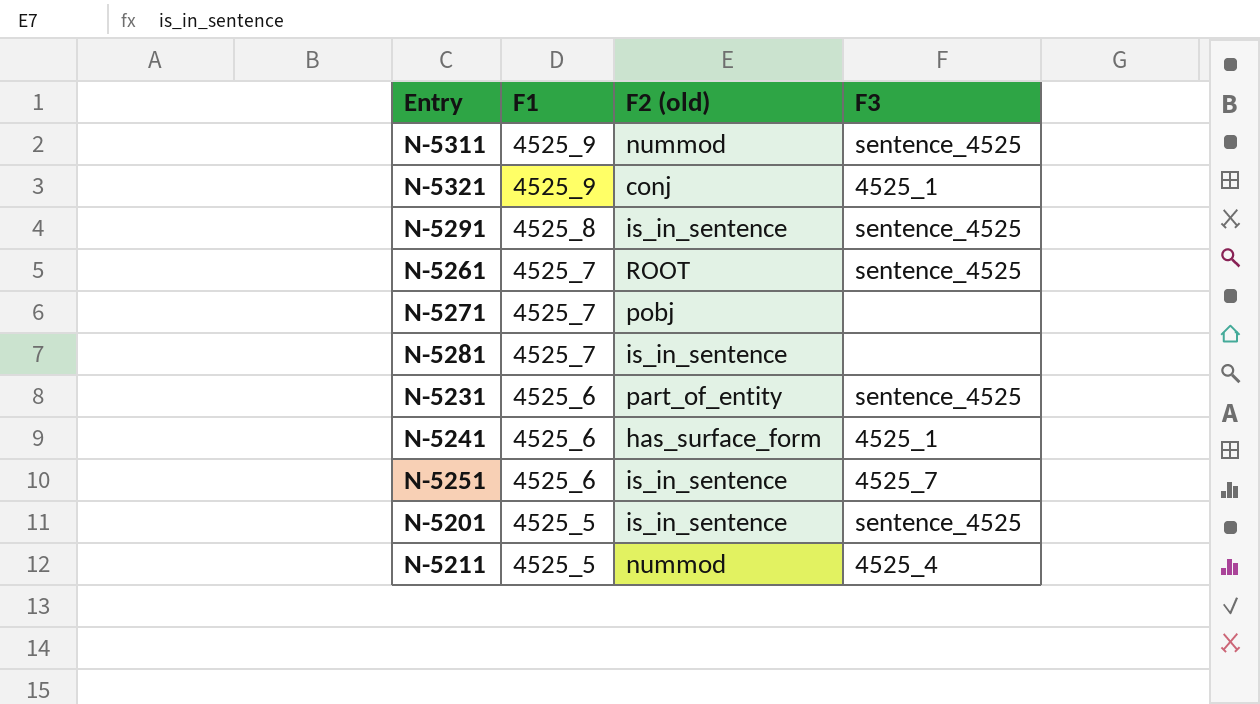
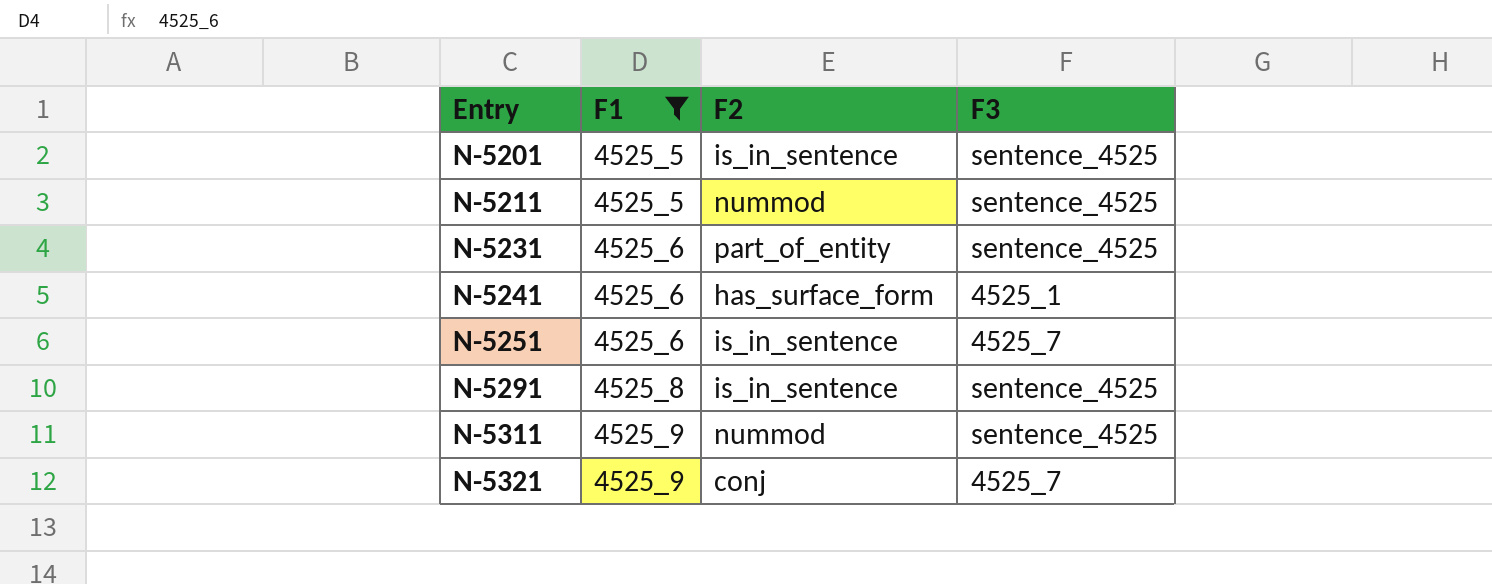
filter: none -> F1 != 4525_7
row order: F1 descending -> Entry ascending
column name: F2 (old) -> F2
N-5211 | F3: 4525_4 -> sentence_4525
N-5321 | F3: 4525_1 -> 4525_7

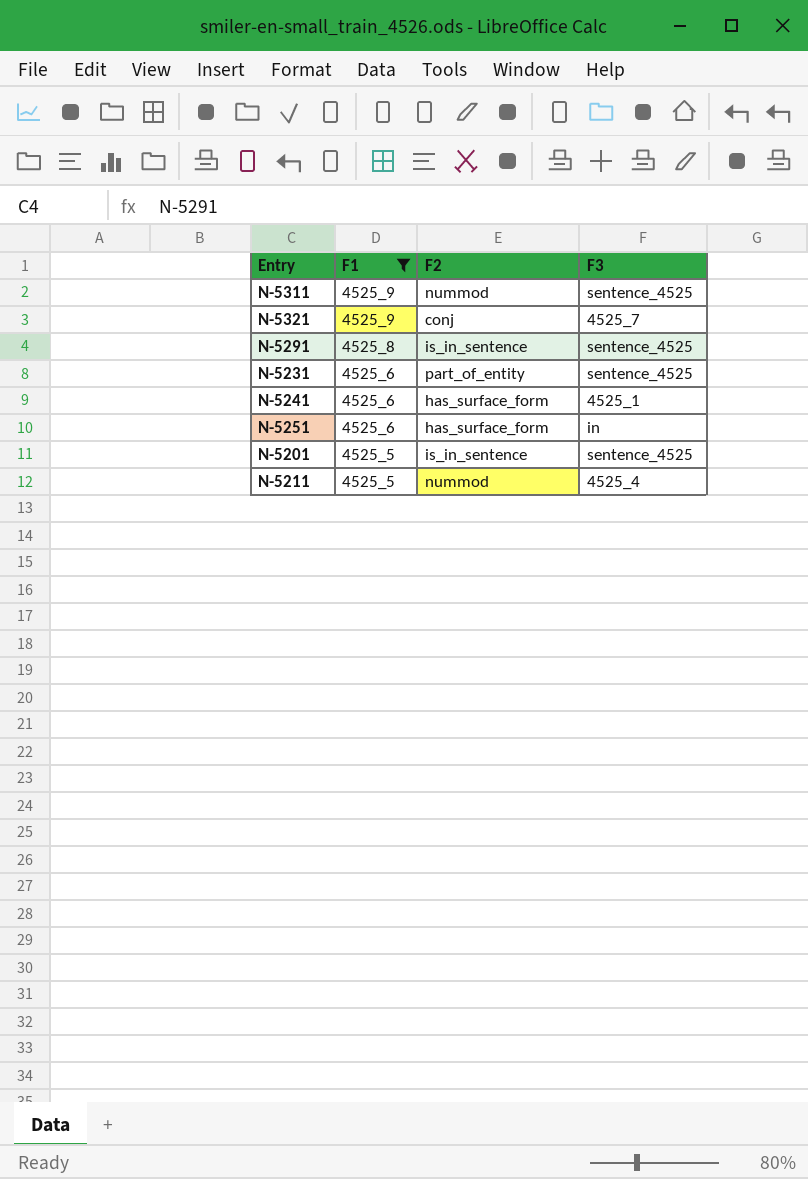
row order: Entry ascending -> F1 descending
N-5251 | F2: is_in_sentence -> has_surface_form
N-5251 | F3: 4525_7 -> in
N-5211 | F3: sentence_4525 -> 4525_4

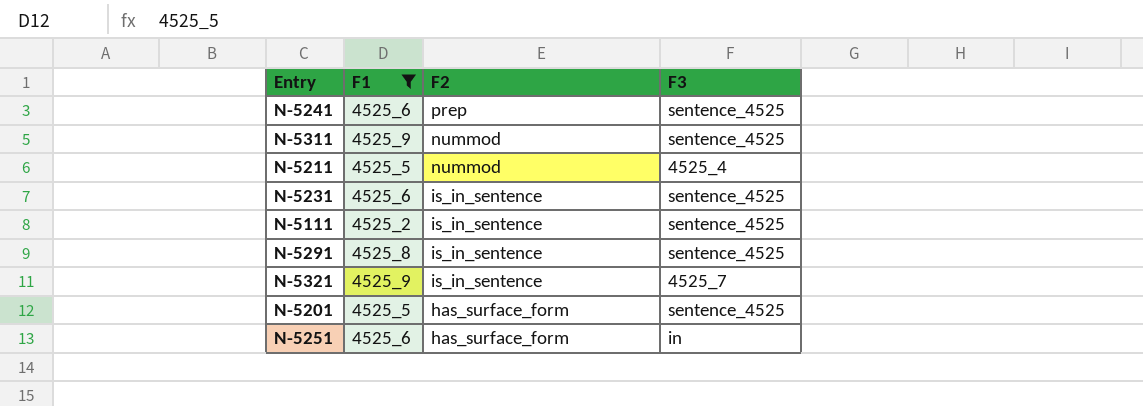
row order: F1 descending -> F2 descending
N-5241 | F2: has_surface_form -> prep
N-5241 | F3: 4525_1 -> sentence_4525
N-5231 | F2: part_of_entity -> is_in_sentence
row N-5111: none -> 4525_2 | is_in_sentence | sentence_4525
N-5321 | F2: conj -> is_in_sentence
N-5201 | F2: is_in_sentence -> has_surface_form

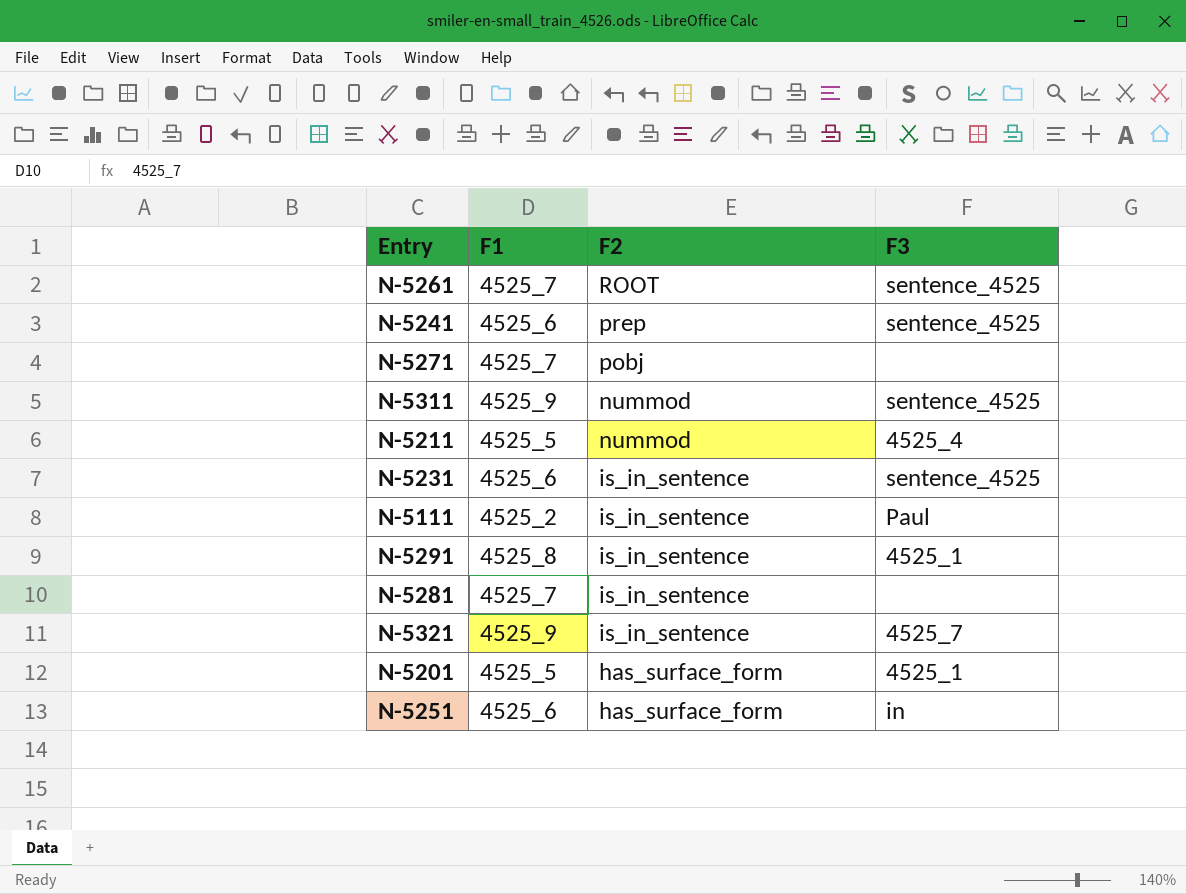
filter: F1 != 4525_7 -> none
N-5111 | F3: sentence_4525 -> Paul
N-5291 | F3: sentence_4525 -> 4525_1
N-5201 | F3: sentence_4525 -> 4525_1

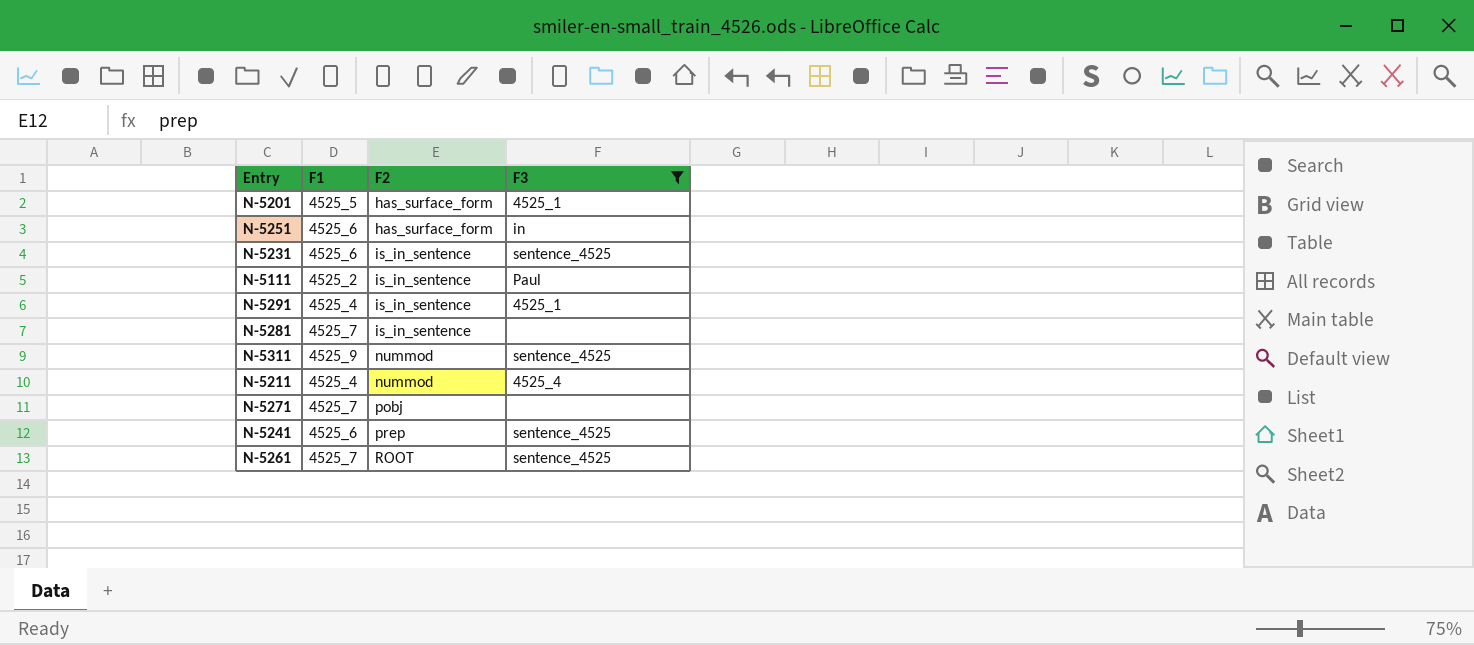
filter: none -> F3 != 4525_7
row order: F2 descending -> F2 ascending
N-5291 | F1: 4525_8 -> 4525_4
N-5211 | F1: 4525_5 -> 4525_4

